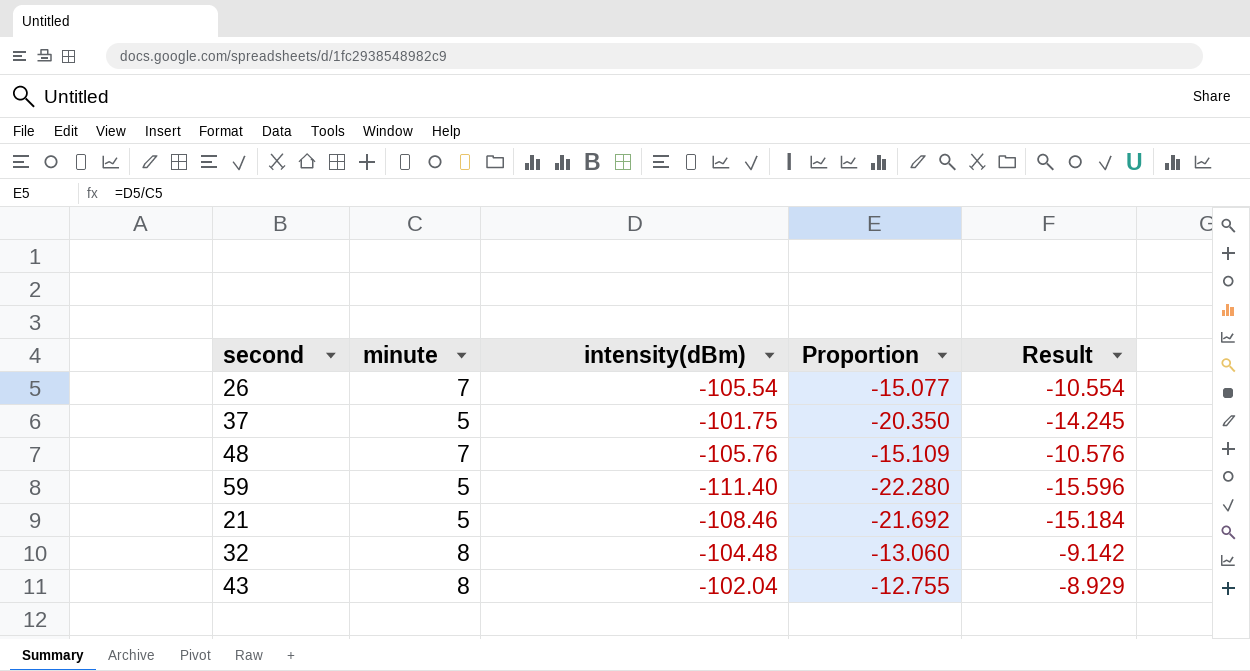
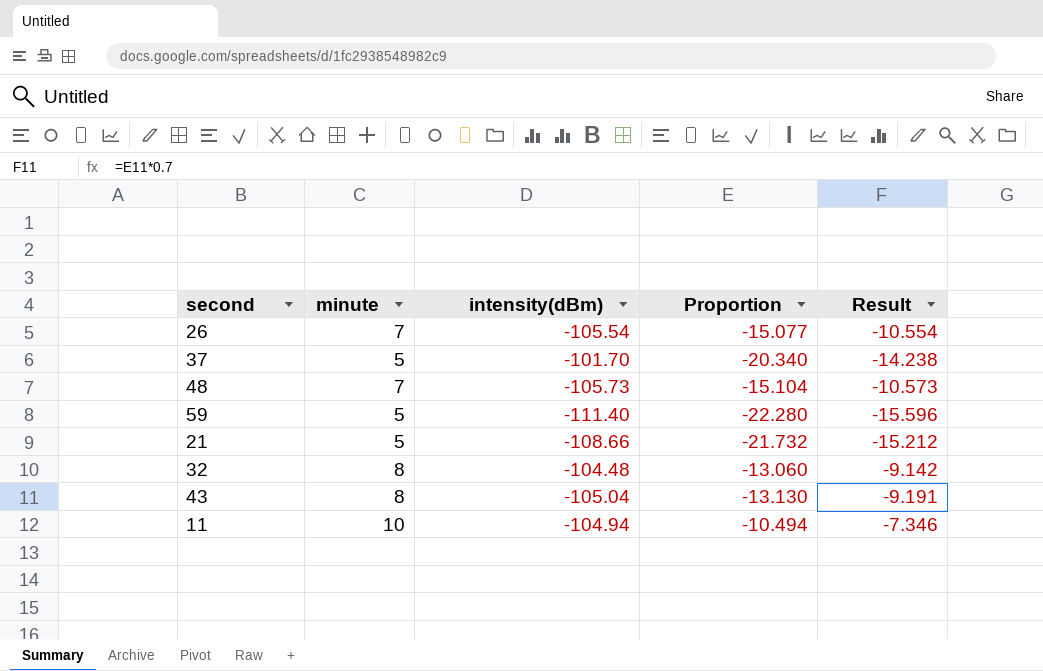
37 | intensity(dBm): -101.75 -> -101.70
37 | Proportion: -20.350 -> -20.340
37 | Result: -14.245 -> -14.238
48 | intensity(dBm): -105.76 -> -105.73
48 | Proportion: -15.109 -> -15.104
48 | Result: -10.576 -> -10.573
21 | intensity(dBm): -108.46 -> -108.66
21 | Proportion: -21.692 -> -21.732
21 | Result: -15.184 -> -15.212
43 | intensity(dBm): -102.04 -> -105.04
43 | Proportion: -12.755 -> -13.130
43 | Result: -8.929 -> -9.191
row 11: none -> 10 | -104.94 | -10.494 | -7.346

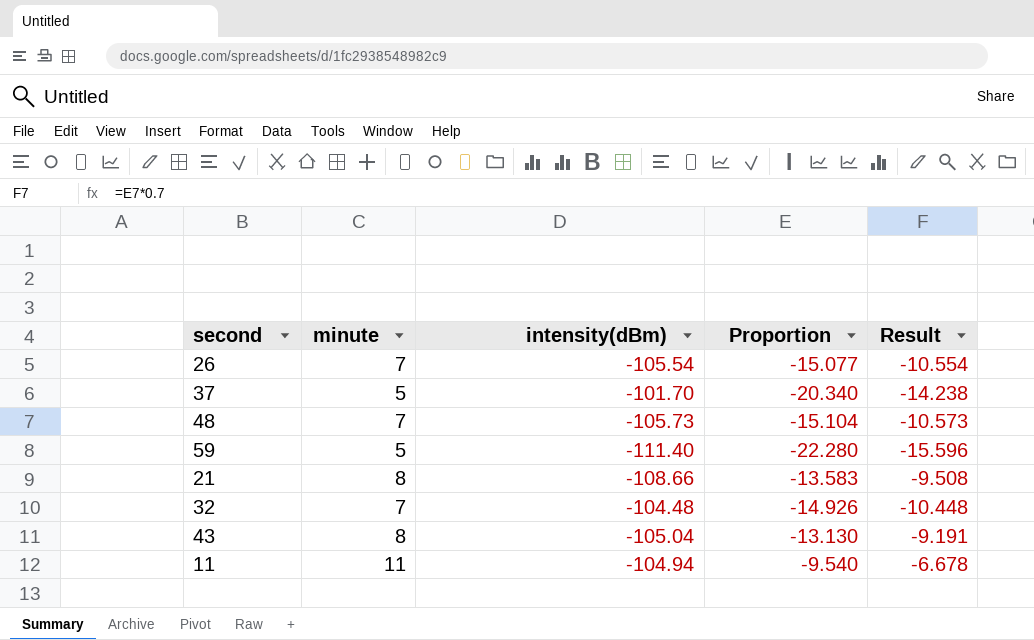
21 | minute: 5 -> 8
21 | Proportion: -21.732 -> -13.583
21 | Result: -15.212 -> -9.508
32 | minute: 8 -> 7
32 | Proportion: -13.060 -> -14.926
32 | Result: -9.142 -> -10.448
11 | minute: 10 -> 11
11 | Proportion: -10.494 -> -9.540
11 | Result: -7.346 -> -6.678

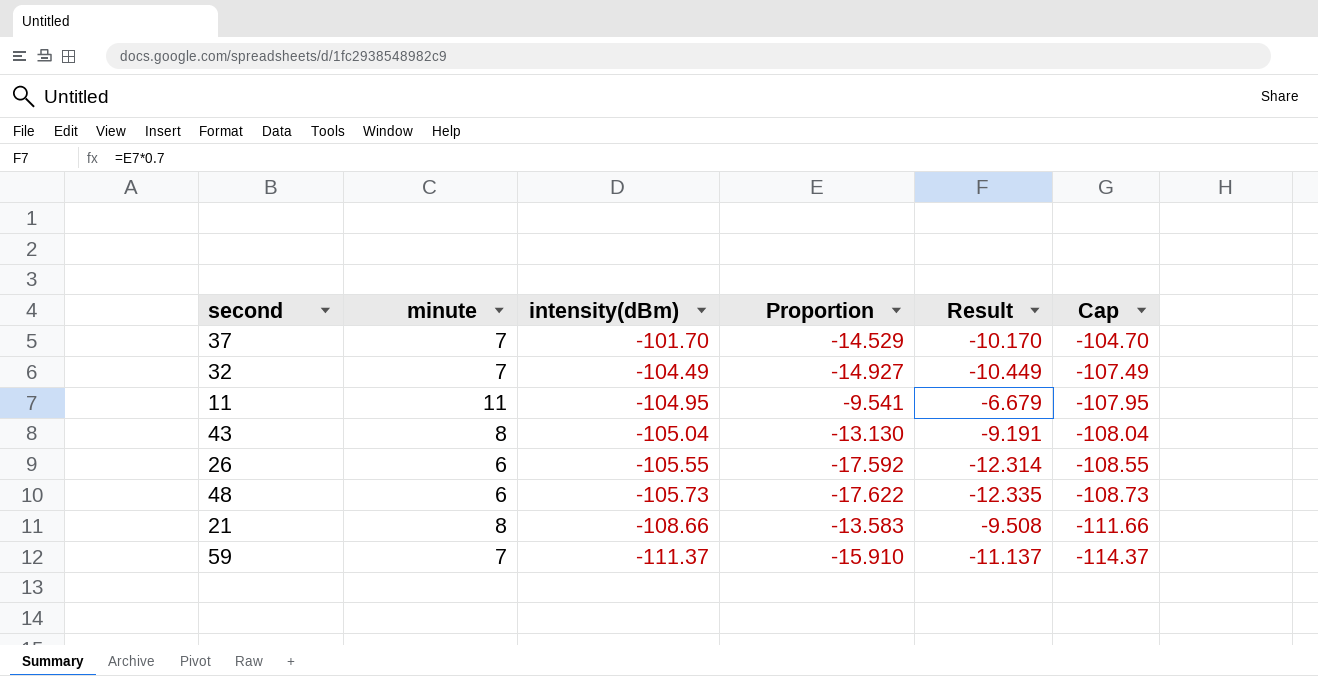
row order: none -> intensity(dBm) descending
column Cap | formula: none -> [intensity(dBm)] - 3
37 | minute: 5 -> 7
37 | Proportion: -20.340 -> -14.529
37 | Result: -14.238 -> -10.170
32 | intensity(dBm): -104.48 -> -104.49
32 | Proportion: -14.926 -> -14.927
32 | Result: -10.448 -> -10.449
11 | intensity(dBm): -104.94 -> -104.95
11 | Proportion: -9.540 -> -9.541
11 | Result: -6.678 -> -6.679
26 | minute: 7 -> 6
26 | intensity(dBm): -105.54 -> -105.55
26 | Proportion: -15.077 -> -17.592
26 | Result: -10.554 -> -12.314
48 | minute: 7 -> 6
48 | Proportion: -15.104 -> -17.622
48 | Result: -10.573 -> -12.335
59 | minute: 5 -> 7
59 | intensity(dBm): -111.40 -> -111.37
59 | Proportion: -22.280 -> -15.910
59 | Result: -15.596 -> -11.137

